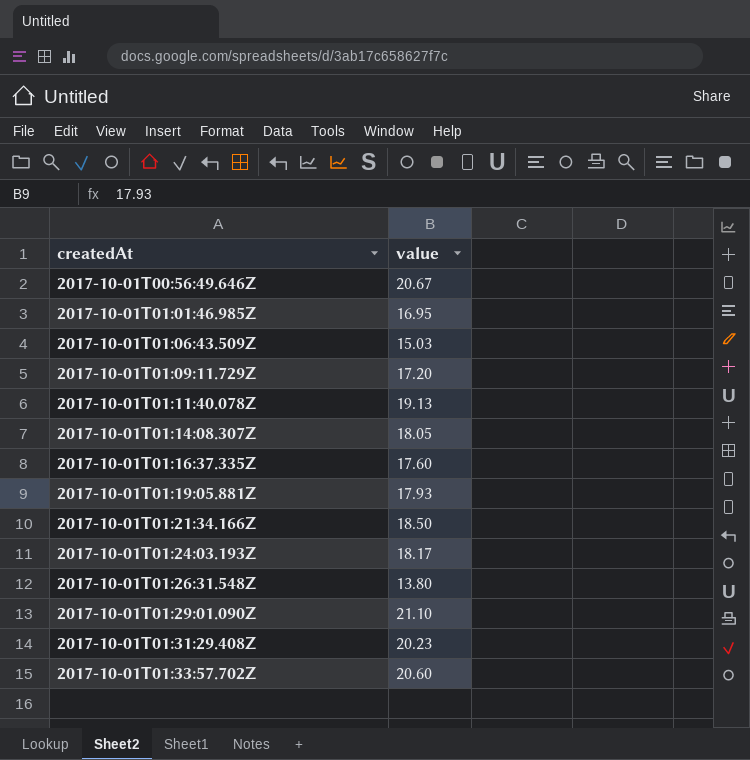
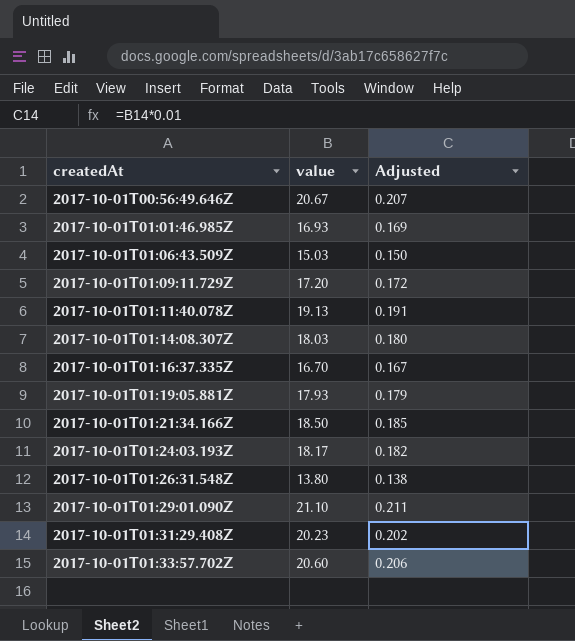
column Adjusted | formula: none -> [value] * 0.01
2017-10-01T01:01:46.985Z | value: 16.95 -> 16.93
2017-10-01T01:14:08.307Z | value: 18.05 -> 18.03
2017-10-01T01:16:37.335Z | value: 17.60 -> 16.70

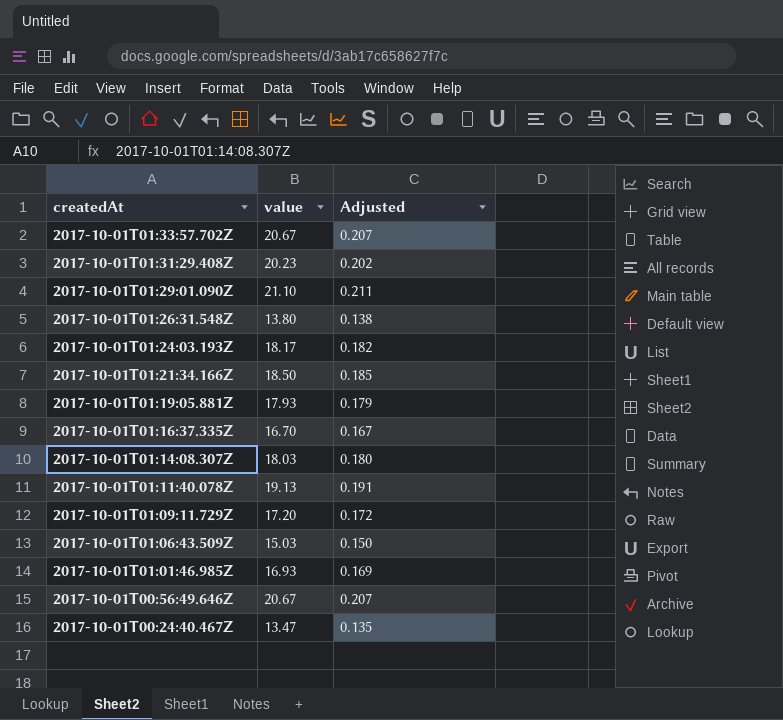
row order: createdAt ascending -> createdAt descending
2017-10-01T01:33:57.702Z | value: 20.60 -> 20.67
2017-10-01T01:33:57.702Z | Adjusted: 0.206 -> 0.207
row 2017-10-01T00:24:40.467Z: none -> 13.47 | 0.135

